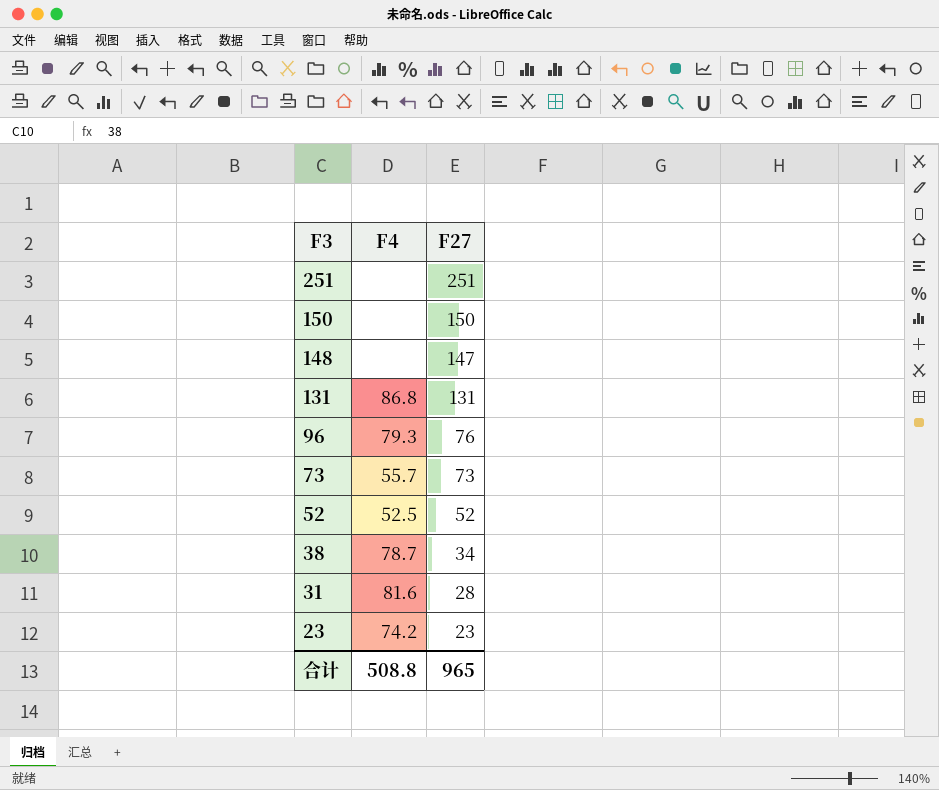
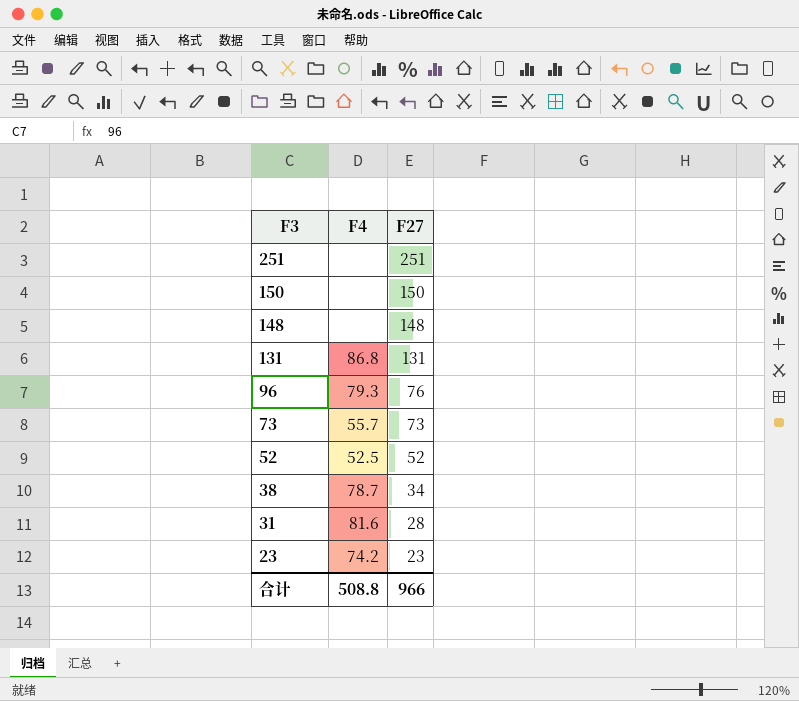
148 | F27: 147 -> 148
合计 | F27: 965 -> 966

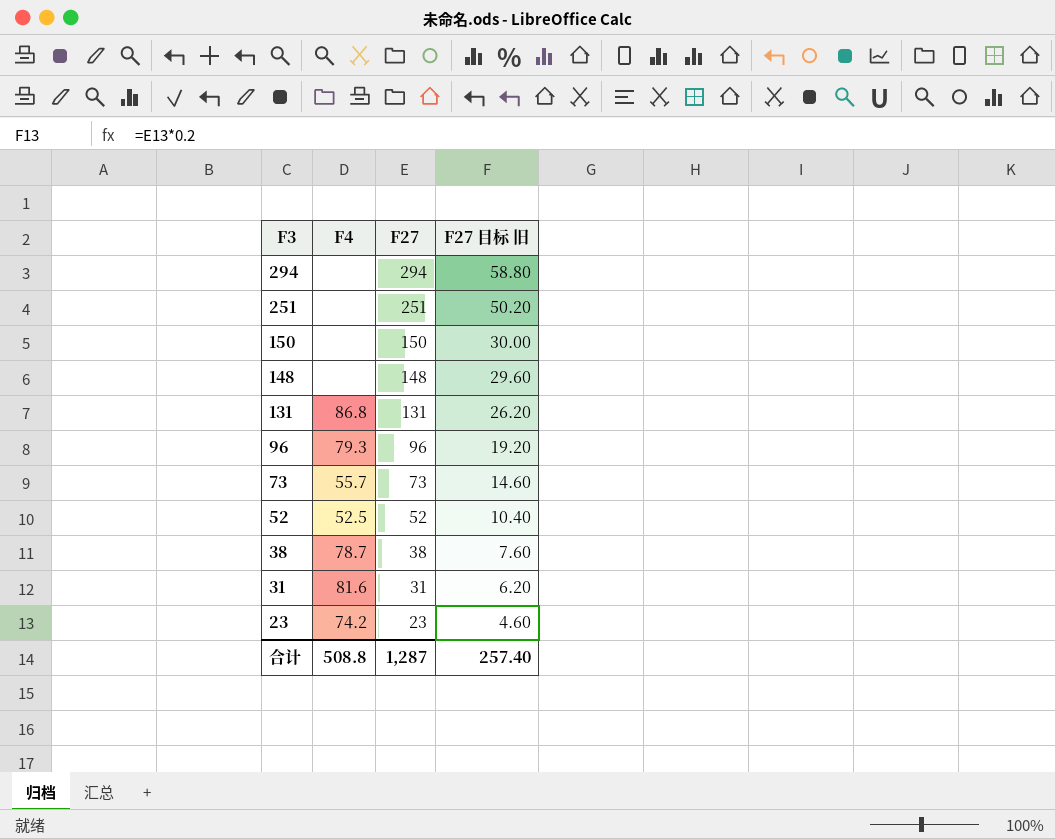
column F27 目标 旧 | formula: none -> [F27] * 0.2
row 294: none -> none | 294 | 58.80
96 | F27: 76 -> 96
38 | F27: 34 -> 38
31 | F27: 28 -> 31
合计 | F27: 966 -> 1,287

